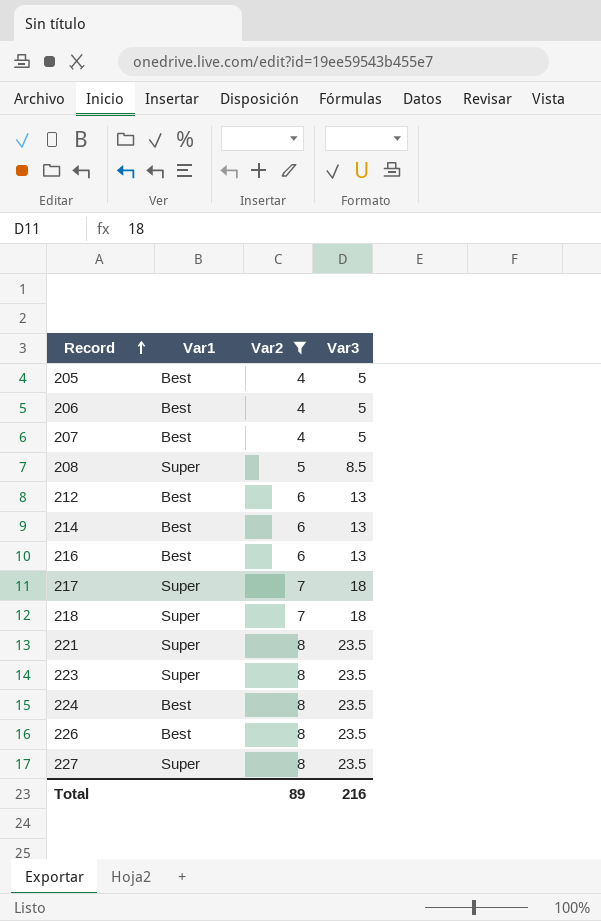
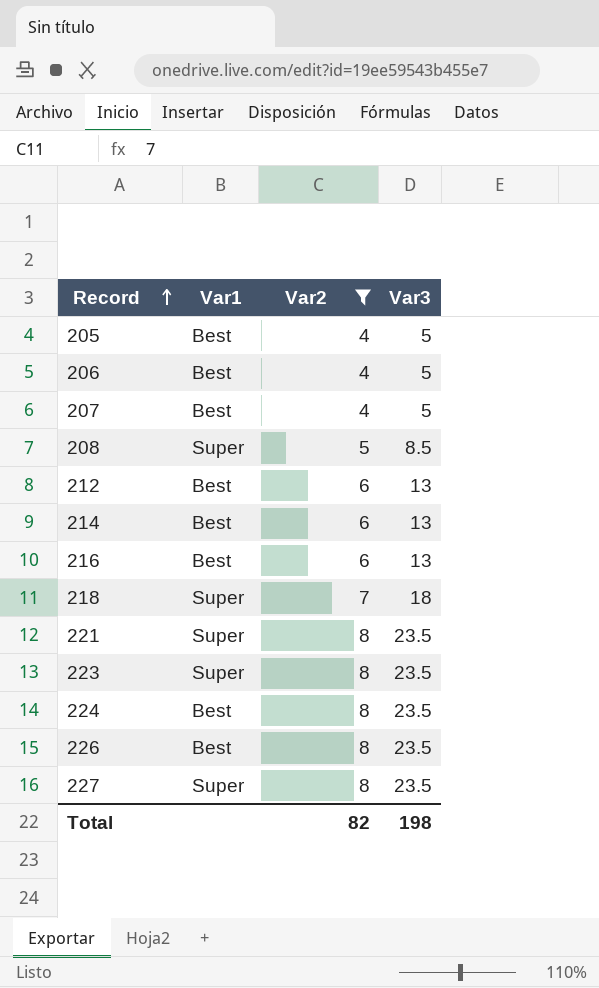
row 217: Super | 7 | 18 -> none
Total | Var2: 89 -> 82
Total | Var3: 216 -> 198

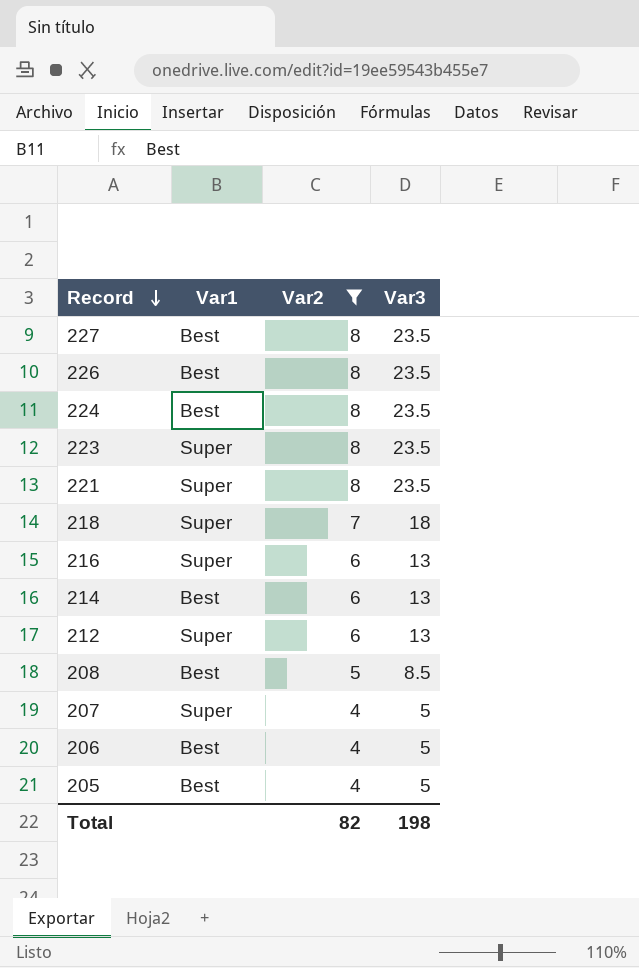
row order: Record ascending -> Record descending
227 | Var1: Super -> Best
216 | Var1: Best -> Super
212 | Var1: Best -> Super
208 | Var1: Super -> Best
207 | Var1: Best -> Super

